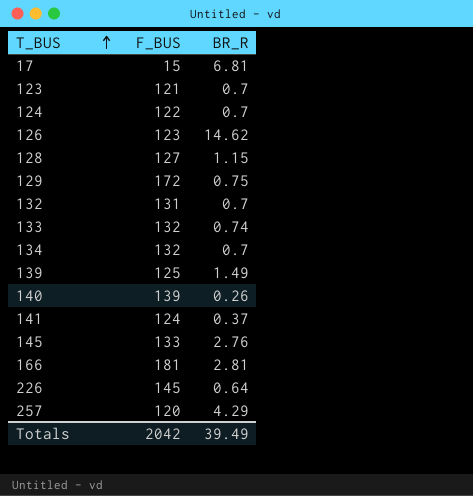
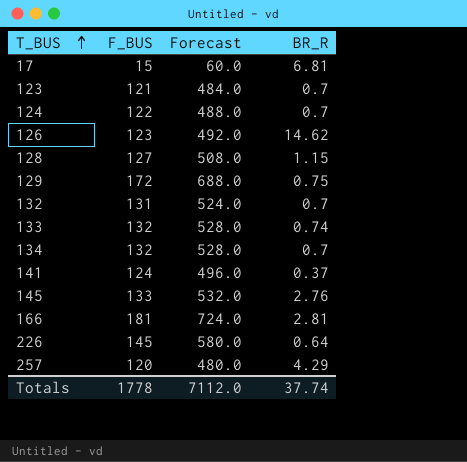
column Forecast | formula: none -> [F_BUS] * 4
row 139: 125 | 1.49 -> none
row 140: 139 | 0.26 -> none
Totals | F_BUS: 2042 -> 1778
Totals | BR_R: 39.49 -> 37.74

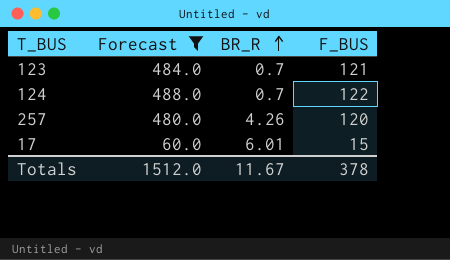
filter: none -> Forecast <= 488.0
row order: T_BUS ascending -> BR_R ascending
column F_BUS | position: 2 -> 4
257 | BR_R: 4.29 -> 4.26
17 | BR_R: 6.81 -> 6.01
Totals | Forecast: 7112.0 -> 1512.0
Totals | BR_R: 37.74 -> 11.67
Totals | F_BUS: 1778 -> 378

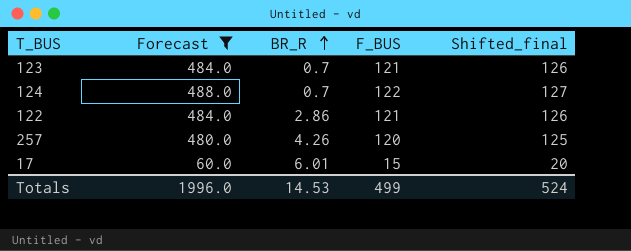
column Shifted_final | formula: none -> [F_BUS] + 5
row 122: none -> 484.0 | 2.86 | 121 | 126
Totals | Forecast: 1512.0 -> 1996.0
Totals | BR_R: 11.67 -> 14.53
Totals | F_BUS: 378 -> 499

